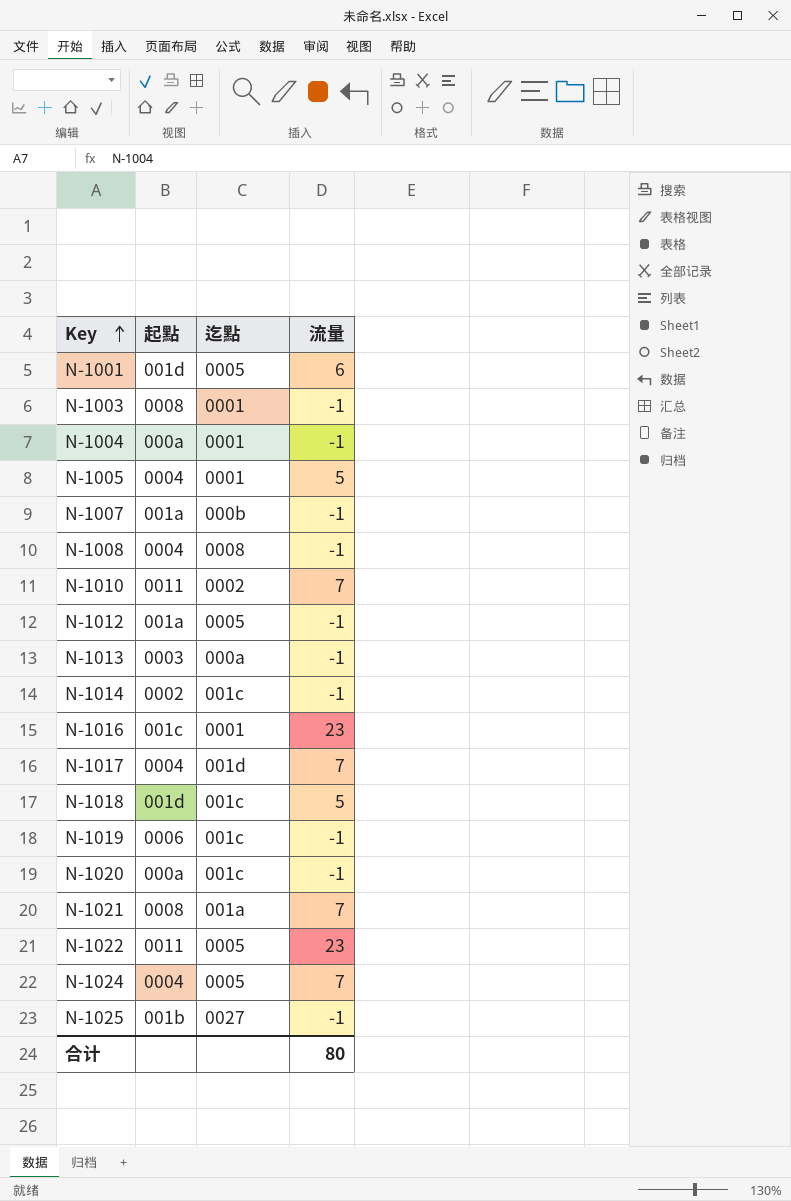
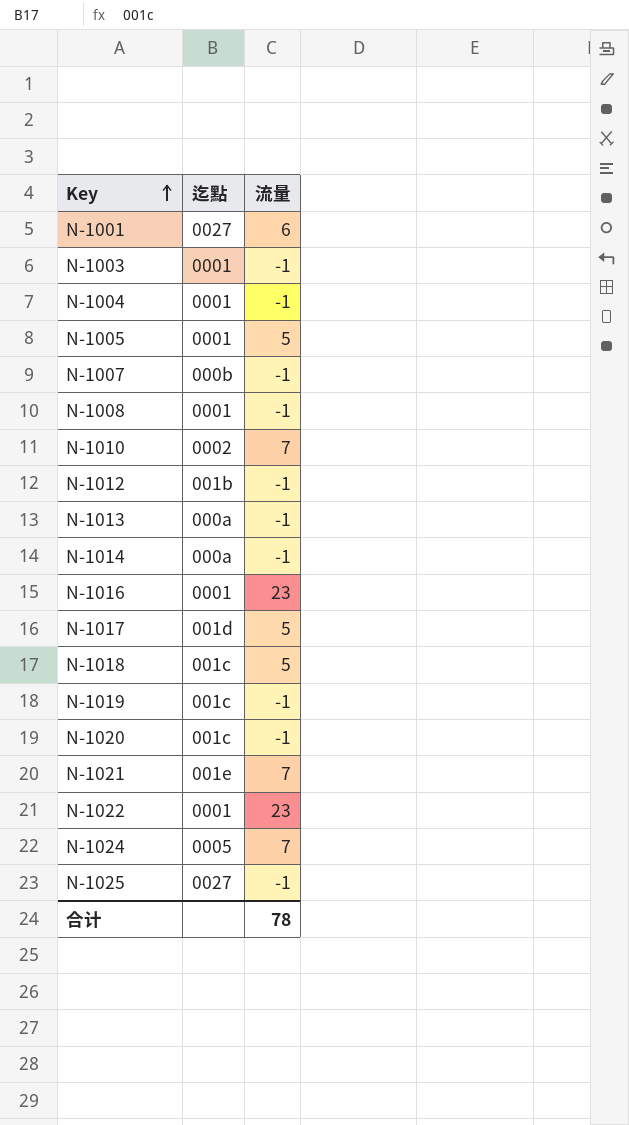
column 起點 | position: 2 -> none
N-1001 | 迄點: 0005 -> 0027
N-1008 | 迄點: 0008 -> 0001
N-1012 | 迄點: 0005 -> 001b
N-1014 | 迄點: 001c -> 000a
N-1017 | 流量: 7 -> 5
N-1021 | 迄點: 001a -> 001e
N-1022 | 迄點: 0005 -> 0001
合计 | 流量: 80 -> 78

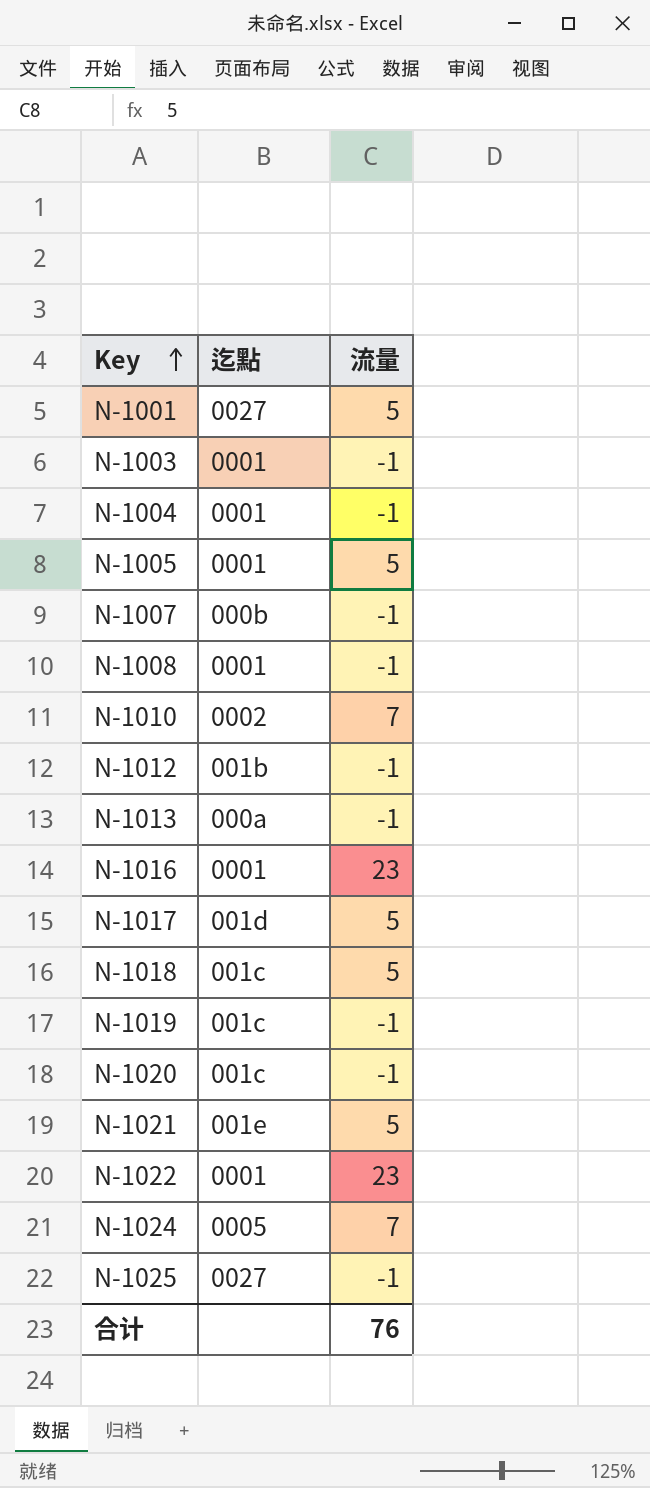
row N-1014: 000a | -1 -> none
N-1001 | 流量: 6 -> 5
N-1021 | 流量: 7 -> 5
合计 | 流量: 78 -> 76

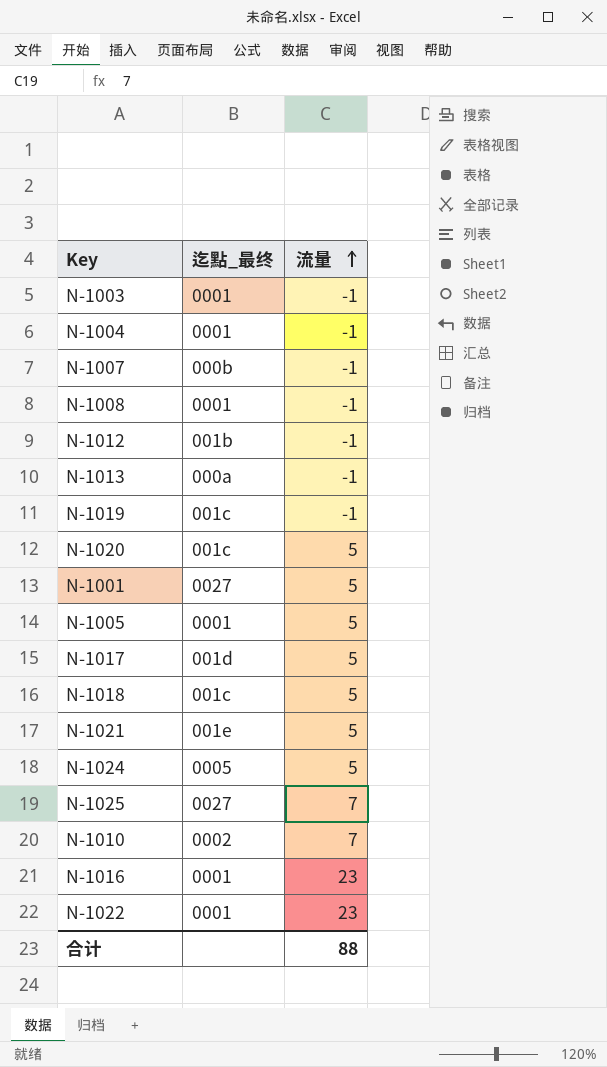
row order: Key ascending -> 流量 ascending
column name: 迄點 -> 迄點_最终
N-1020 | 流量: -1 -> 5
N-1024 | 流量: 7 -> 5
N-1025 | 流量: -1 -> 7
合计 | 流量: 76 -> 88

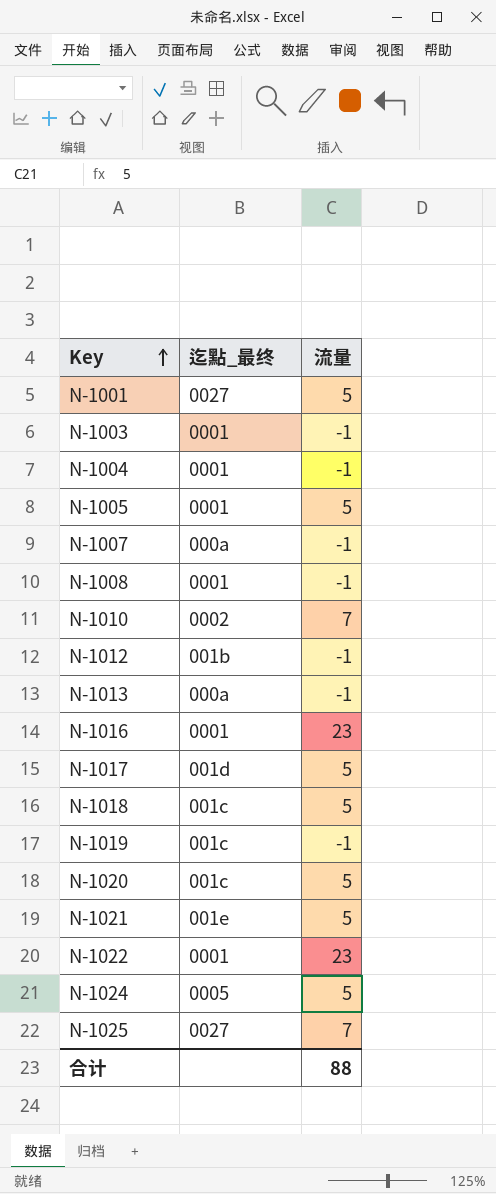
row order: 流量 ascending -> Key ascending
N-1007 | 迄點_最终: 000b -> 000a

